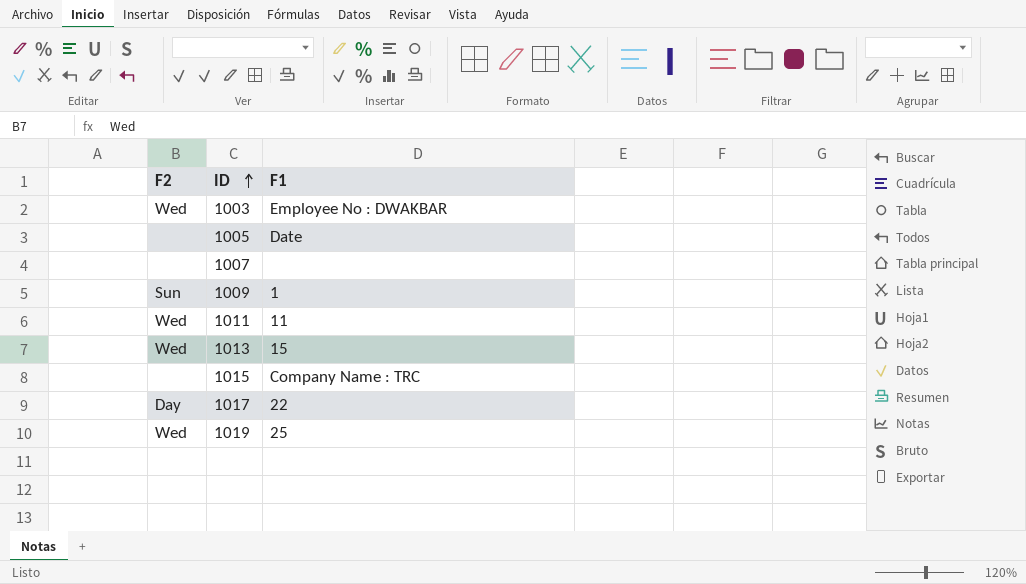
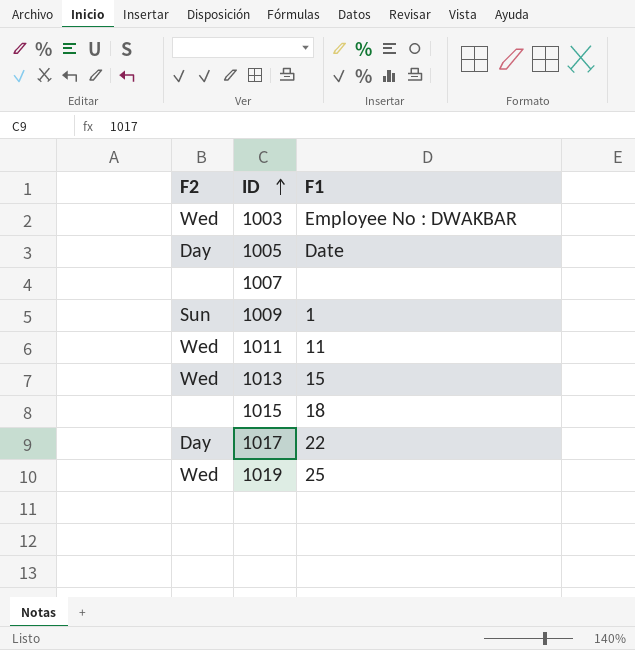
1005 | F2: none -> Day
1015 | F1: Company Name : TRC -> 18

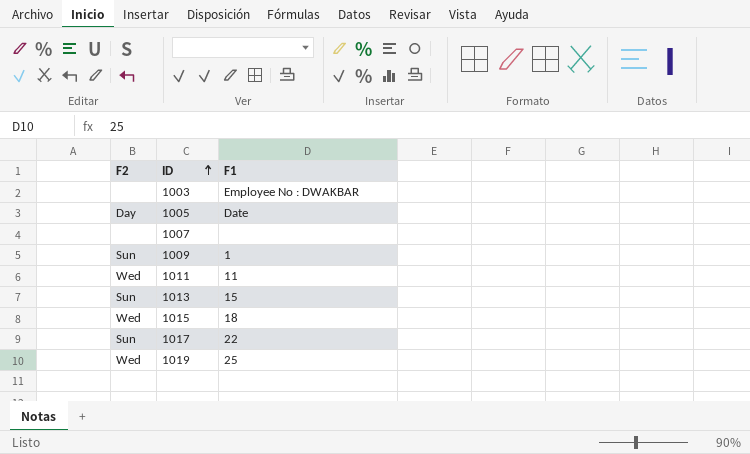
1003 | F2: Wed -> none
1013 | F2: Wed -> Sun
1015 | F2: none -> Wed
1017 | F2: Day -> Sun

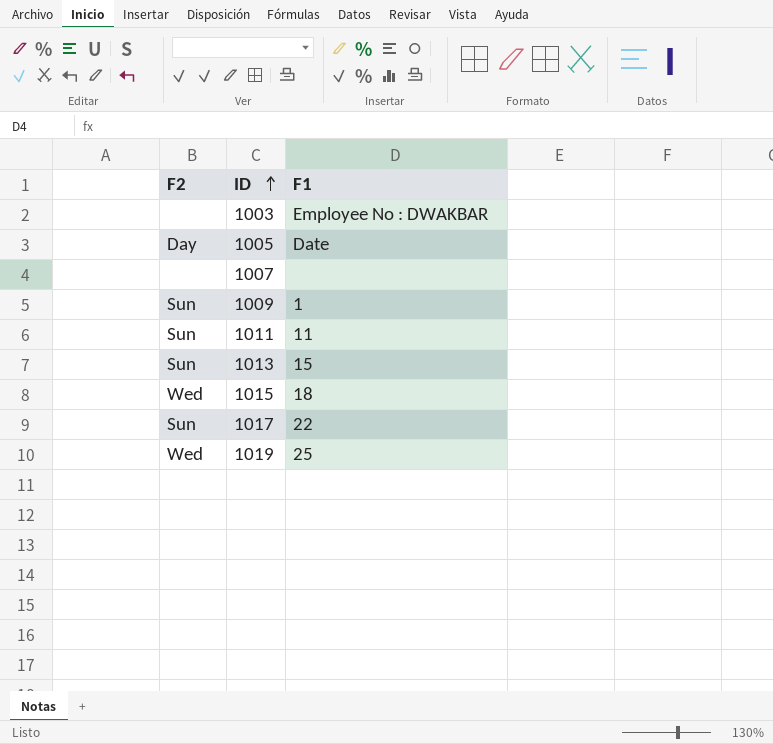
1011 | F2: Wed -> Sun

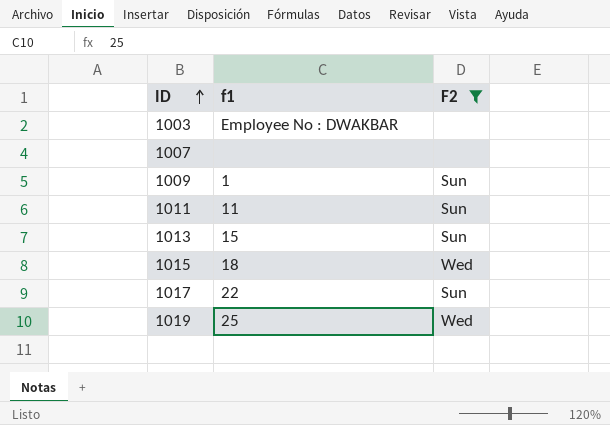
filter: none -> F2 != Day
column name: F1 -> f1
column F2 | position: 1 -> 3

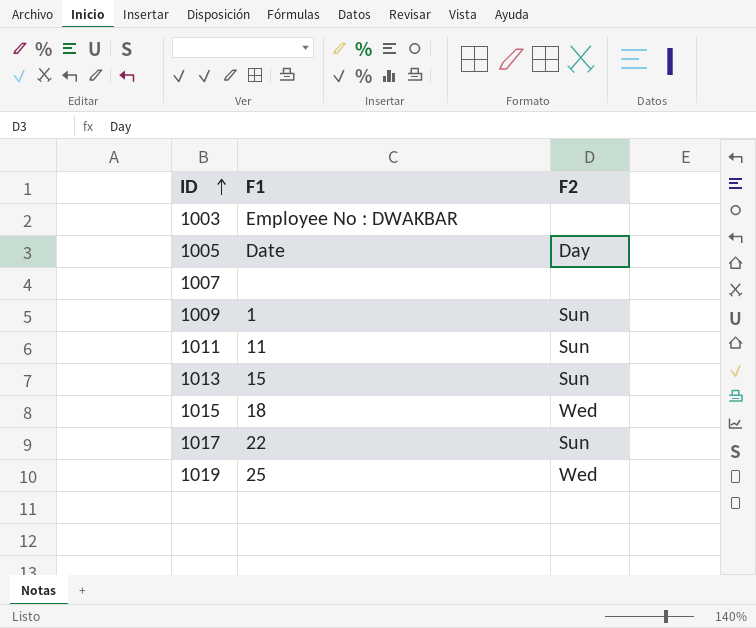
filter: F2 != Day -> none
column name: f1 -> F1

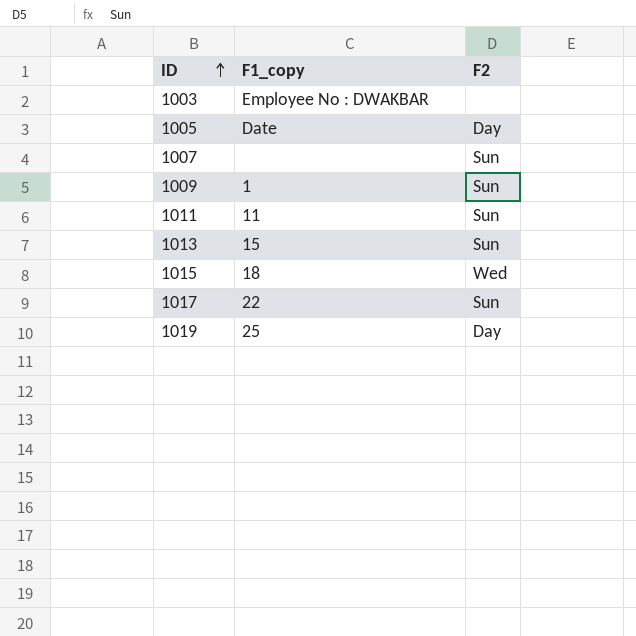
column name: F1 -> F1_copy
1007 | F2: none -> Sun
1019 | F2: Wed -> Day

